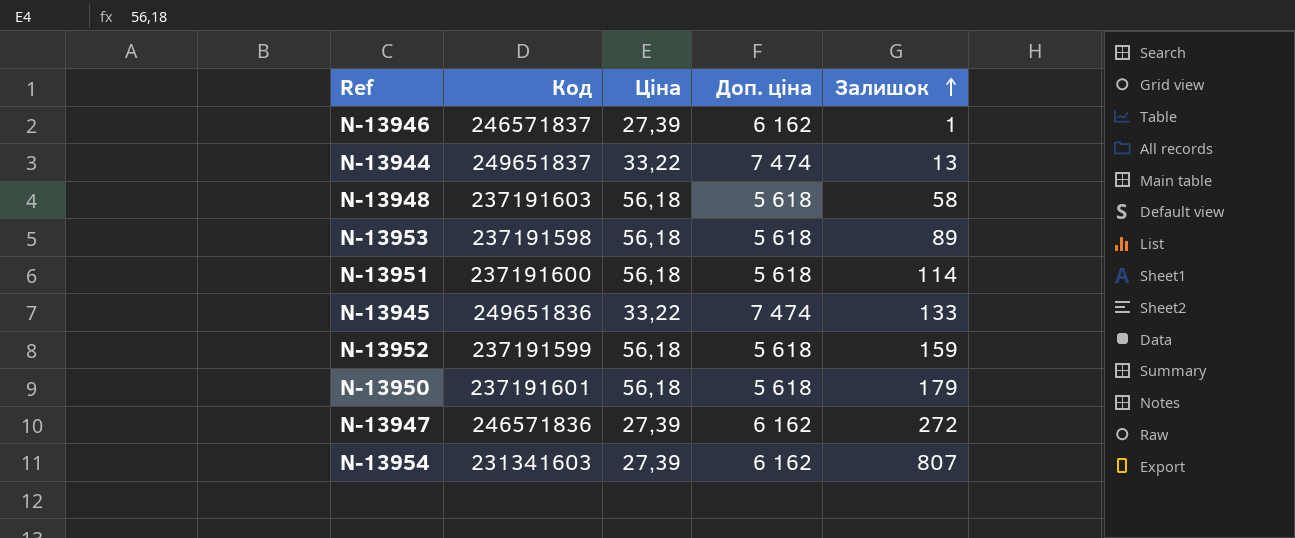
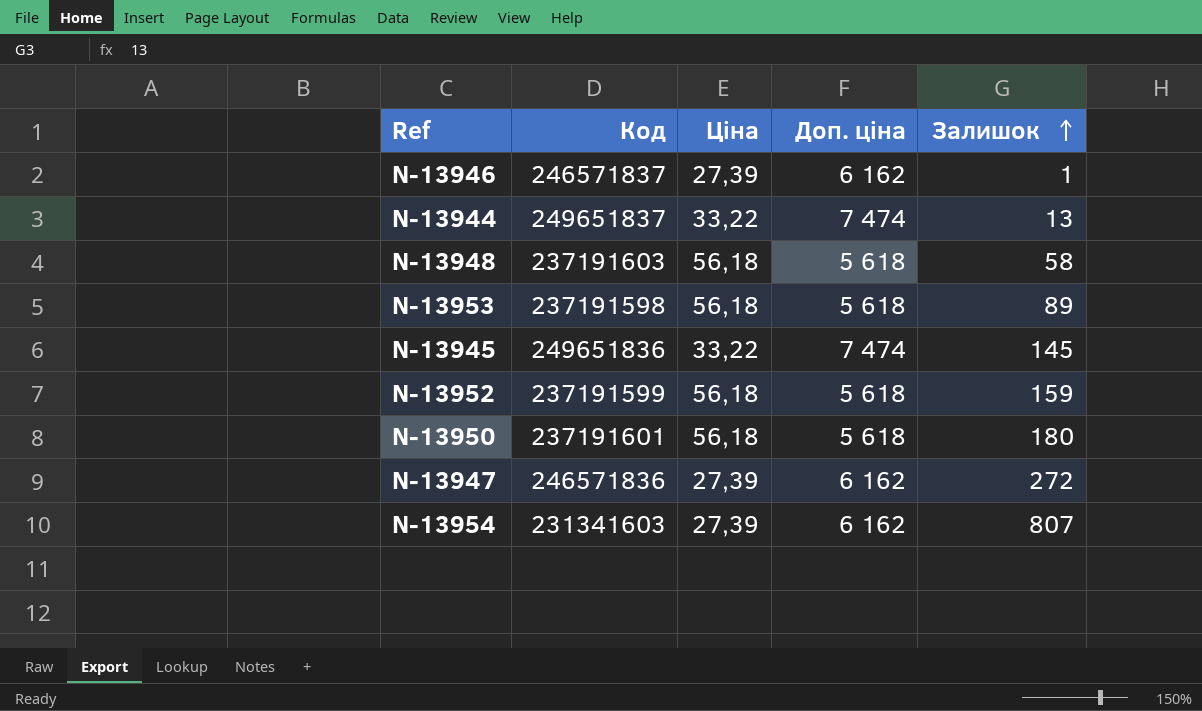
row N-13951: 237191600 | 56,18 | 5 618 | 114 -> none
N-13945 | Залишок: 133 -> 145
N-13950 | Залишок: 179 -> 180

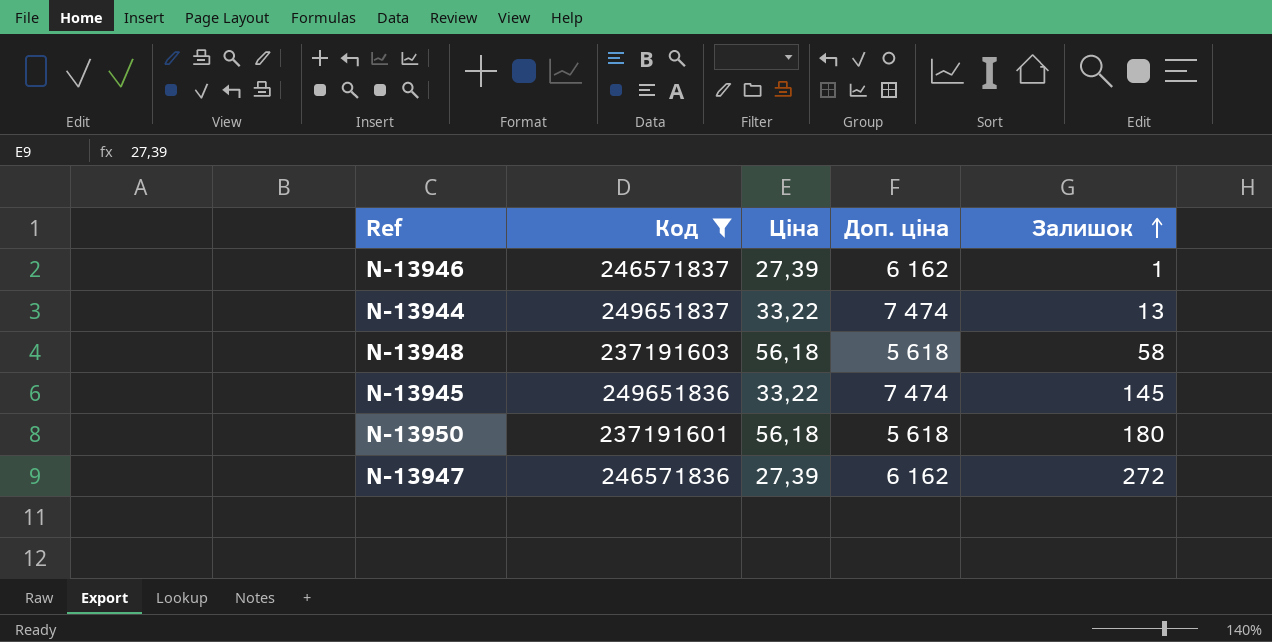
filter: none -> Код >= 237191601

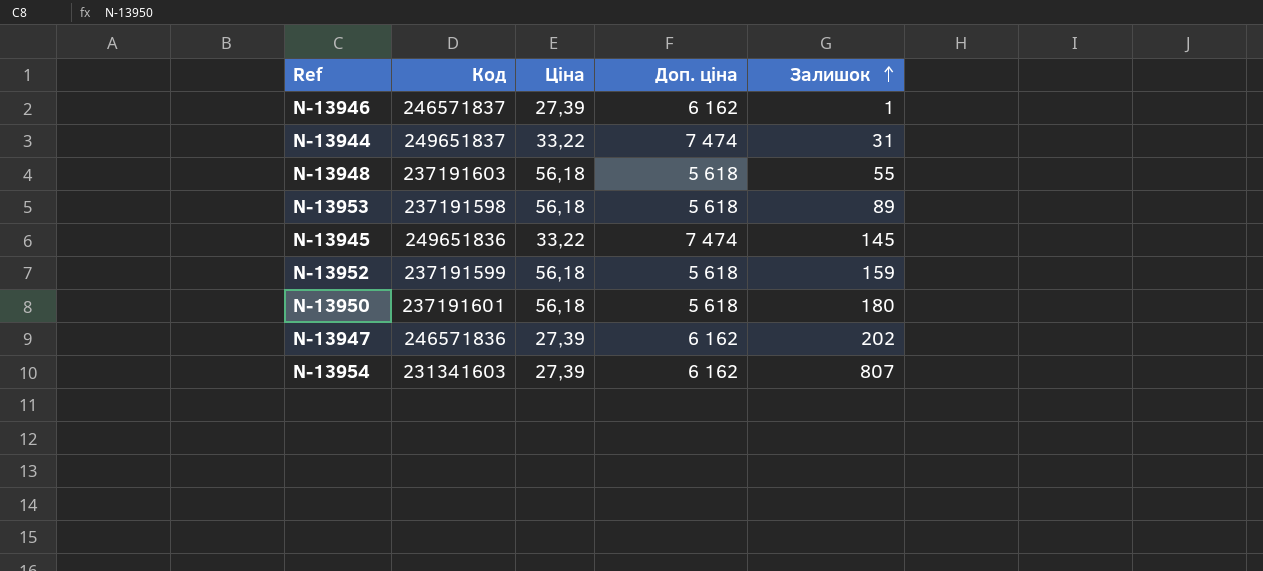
filter: Код >= 237191601 -> none
N-13944 | Залишок: 13 -> 31
N-13948 | Залишок: 58 -> 55
N-13947 | Залишок: 272 -> 202

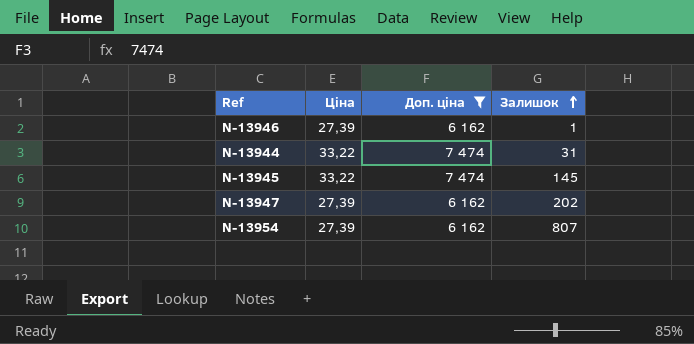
filter: none -> Доп. ціна != 5 618
column Код | position: 2 -> none

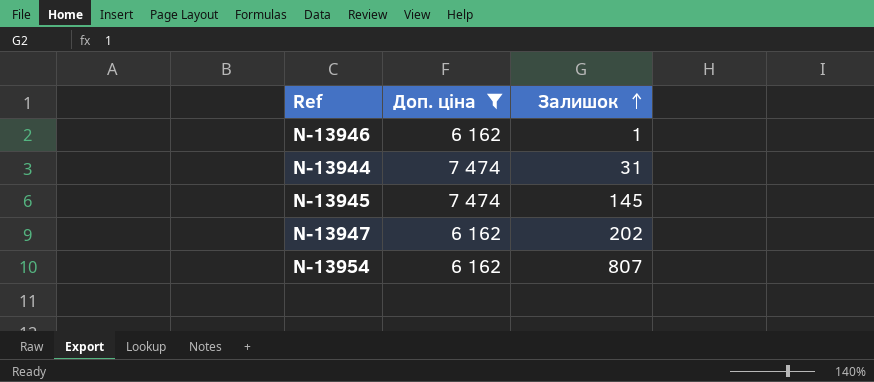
column Ціна | position: 2 -> none

